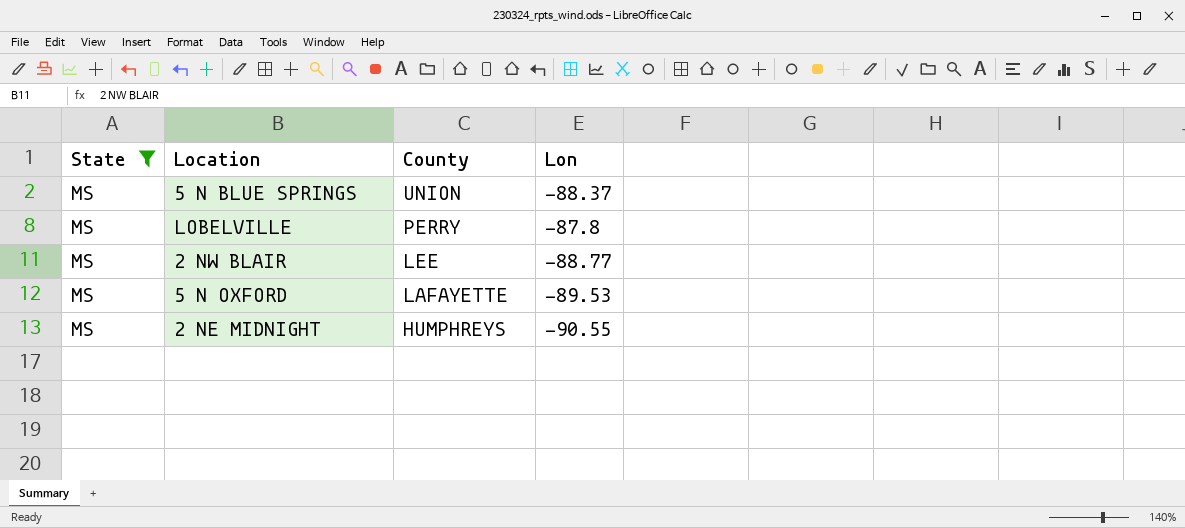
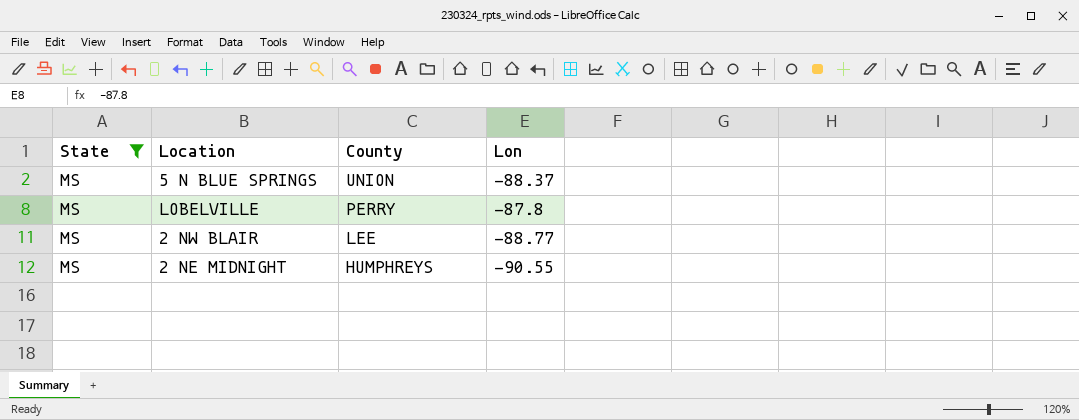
row 5 N OXFORD: MS | LAFAYETTE | -89.53 -> none

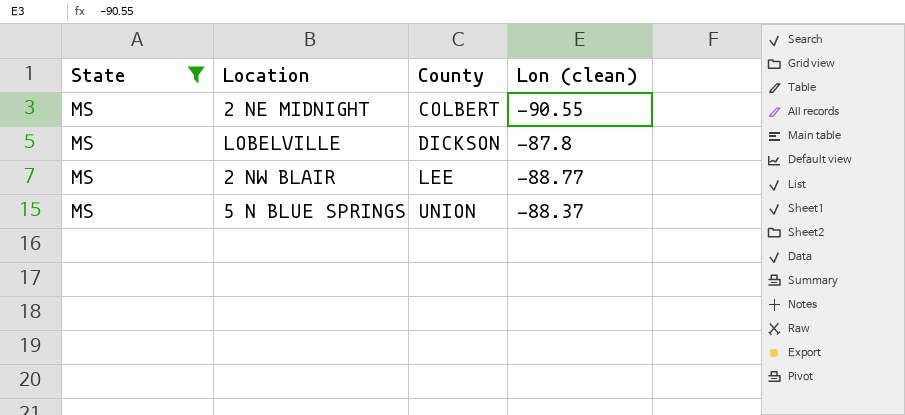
row order: County descending -> County ascending
column name: Lon -> Lon (clean)
2 NE MIDNIGHT | County: HUMPHREYS -> COLBERT
LOBELVILLE | County: PERRY -> DICKSON

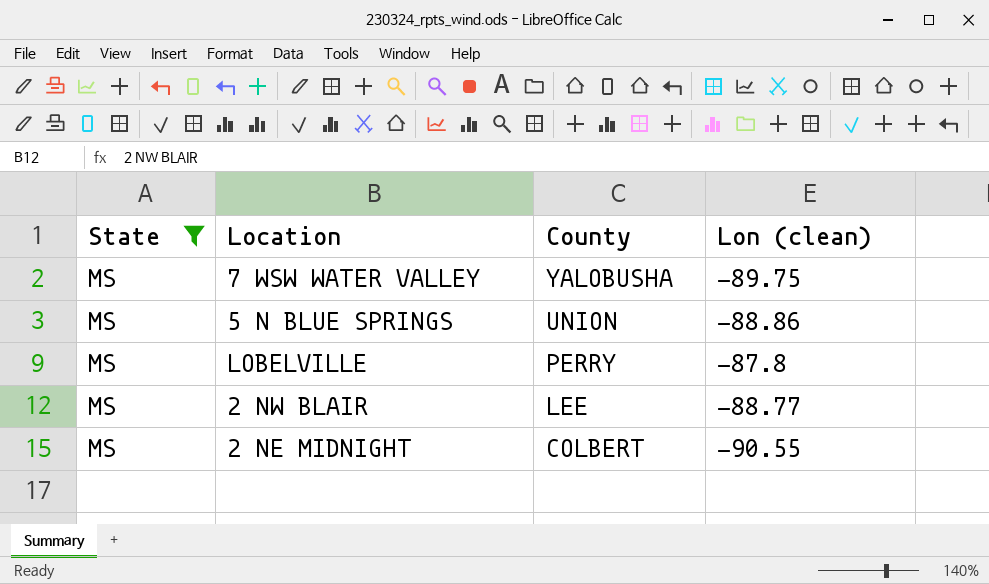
row order: County ascending -> County descending
row 7 WSW WATER VALLEY: none -> MS | YALOBUSHA | -89.75
5 N BLUE SPRINGS | Lon (clean): -88.37 -> -88.86
LOBELVILLE | County: DICKSON -> PERRY

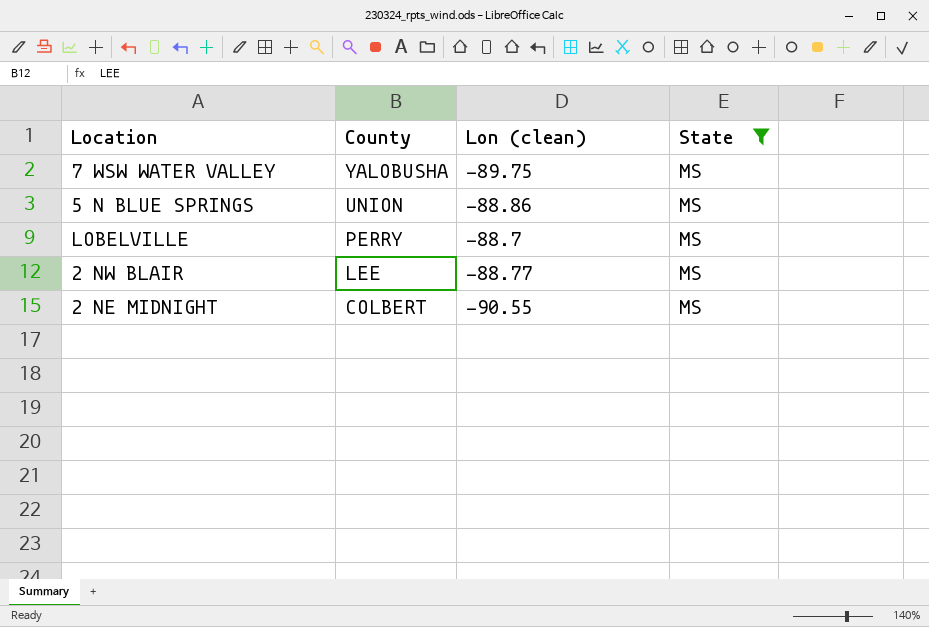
column State | position: 1 -> 4
LOBELVILLE | Lon (clean): -87.8 -> -88.7

